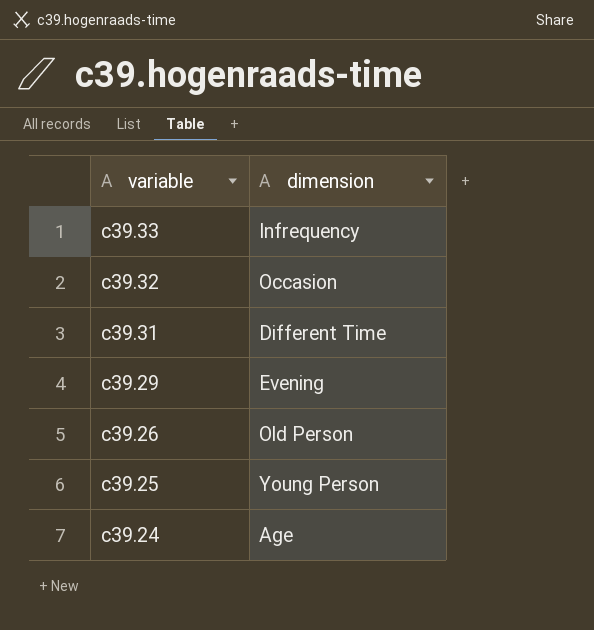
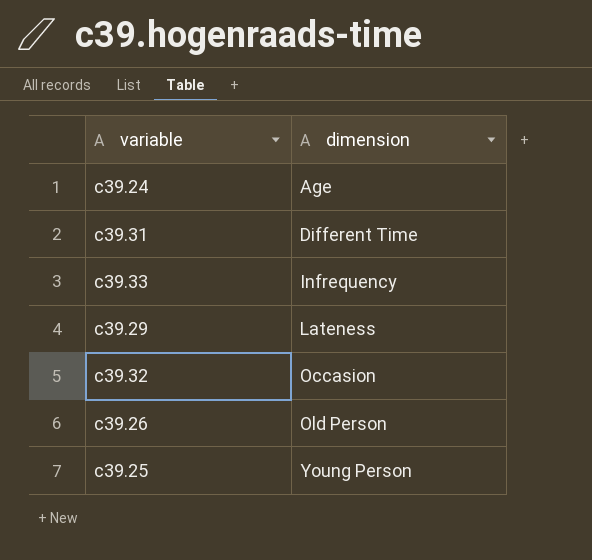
row order: variable descending -> dimension ascending
c39.29 | dimension: Evening -> Lateness

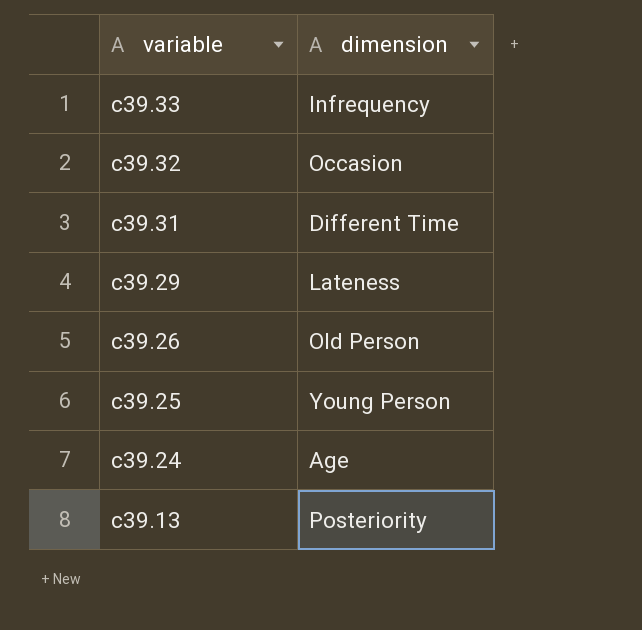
row order: dimension ascending -> variable descending
row c39.13: none -> Posteriority

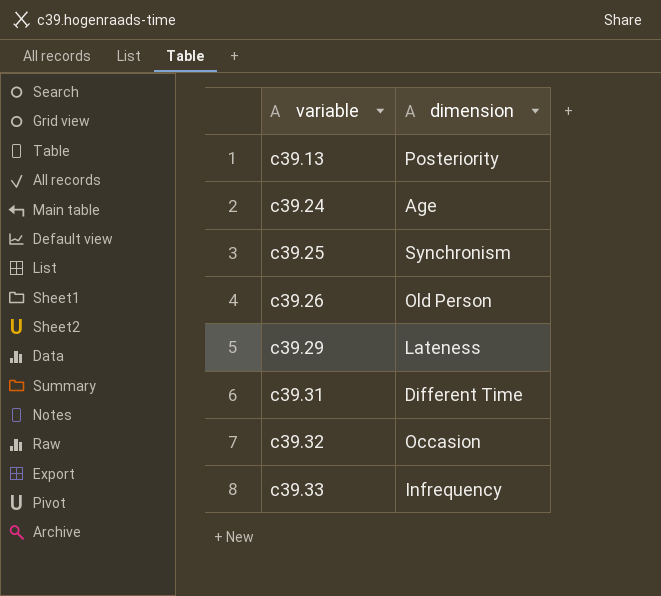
row order: variable descending -> variable ascending
c39.25 | dimension: Young Person -> Synchronism

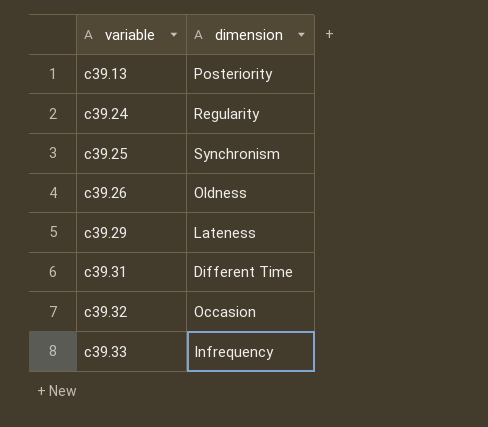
c39.24 | dimension: Age -> Regularity
c39.26 | dimension: Old Person -> Oldness

